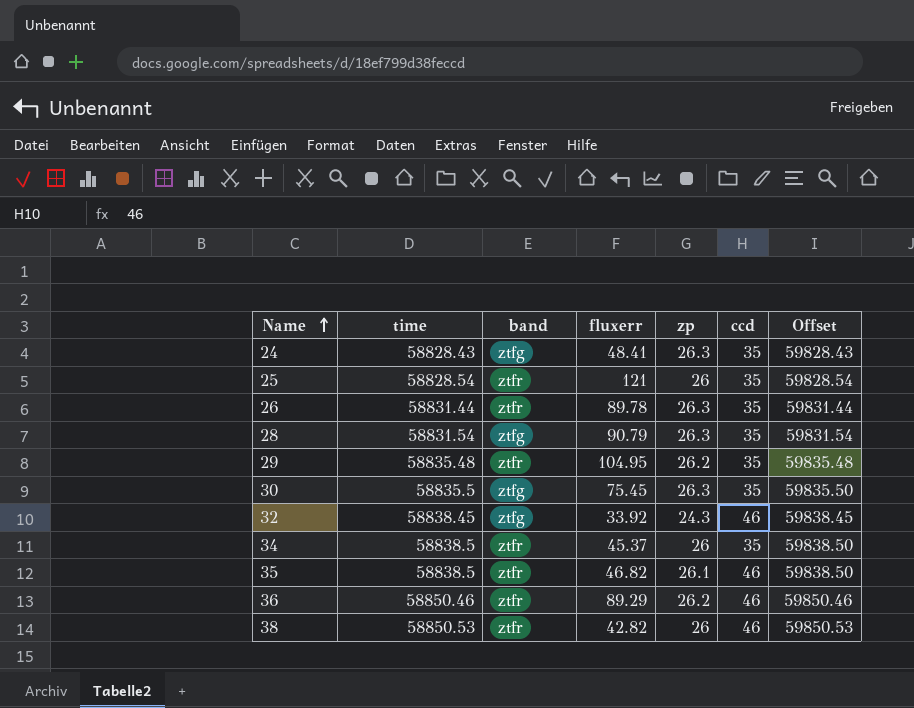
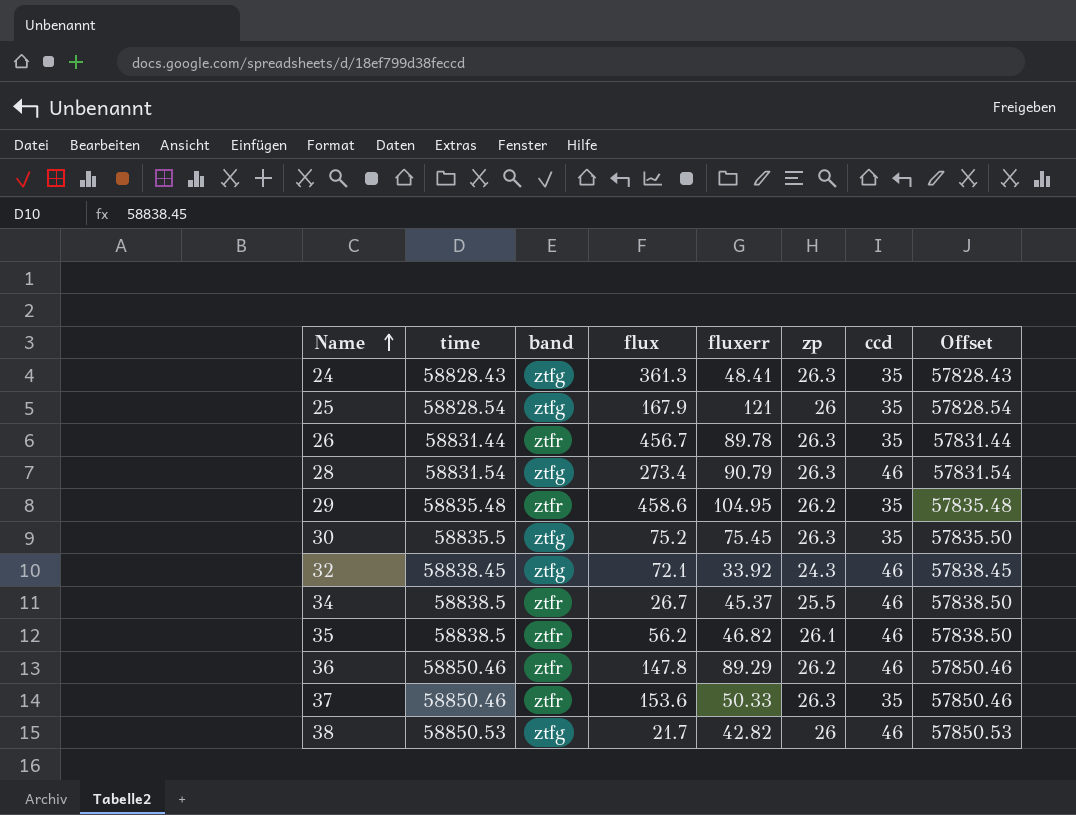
column flux | position: none -> 4
column Offset | formula: [time] + 1000 -> [time] - 1000
25 | band: ztfr -> ztfg
28 | ccd: 35 -> 46
34 | zp: 26 -> 25.5
34 | ccd: 35 -> 46
row 37: none -> 58850.46 | ztfr | 153.6 | 50.33 | 26.3 | 35 | 57850.46
38 | band: ztfr -> ztfg

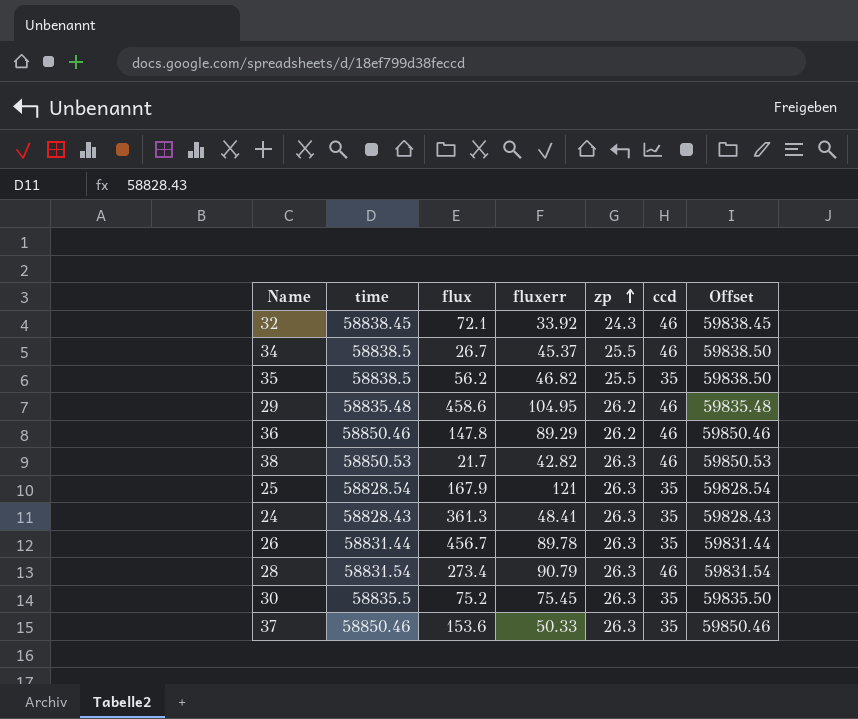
row order: Name ascending -> zp ascending
column band | position: 3 -> none
column Offset | formula: [time] - 1000 -> [time] + 1000
35 | zp: 26.1 -> 25.5
35 | ccd: 46 -> 35
29 | ccd: 35 -> 46
38 | zp: 26 -> 26.3
25 | zp: 26 -> 26.3

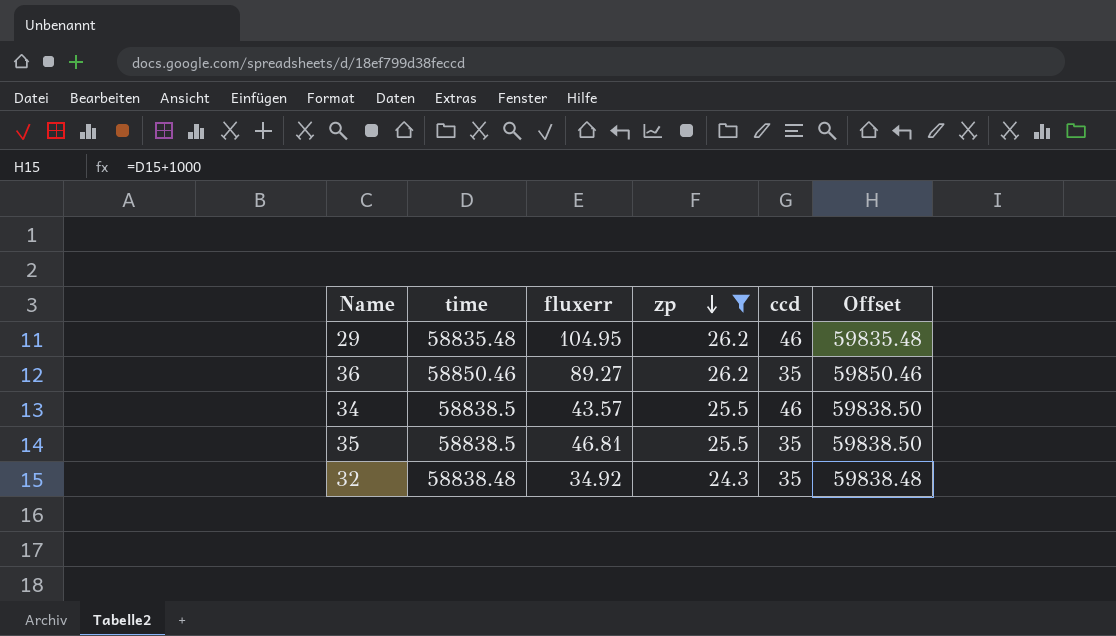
filter: none -> zp != 26.3
row order: zp ascending -> zp descending
column flux | position: 3 -> none
36 | fluxerr: 89.29 -> 89.27
36 | ccd: 46 -> 35
34 | fluxerr: 45.37 -> 43.57
35 | fluxerr: 46.82 -> 46.81
32 | time: 58838.45 -> 58838.48
32 | fluxerr: 33.92 -> 34.92
32 | ccd: 46 -> 35
32 | Offset: 59838.45 -> 59838.48

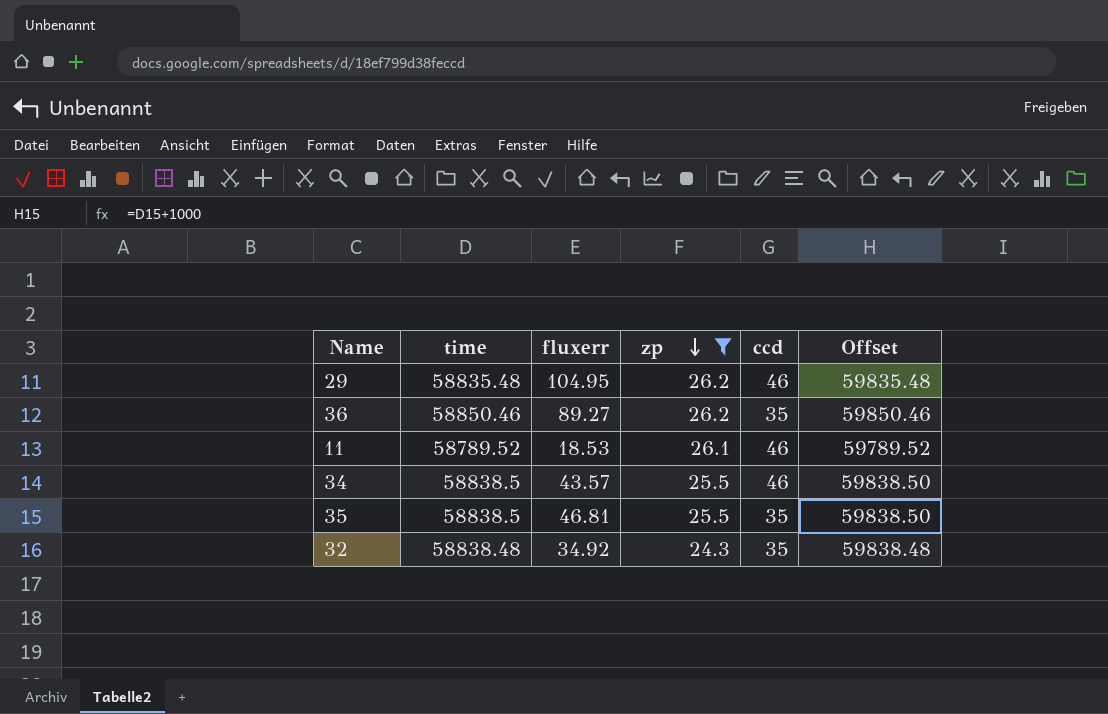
row 11: none -> 58789.52 | 18.53 | 26.1 | 46 | 59789.52

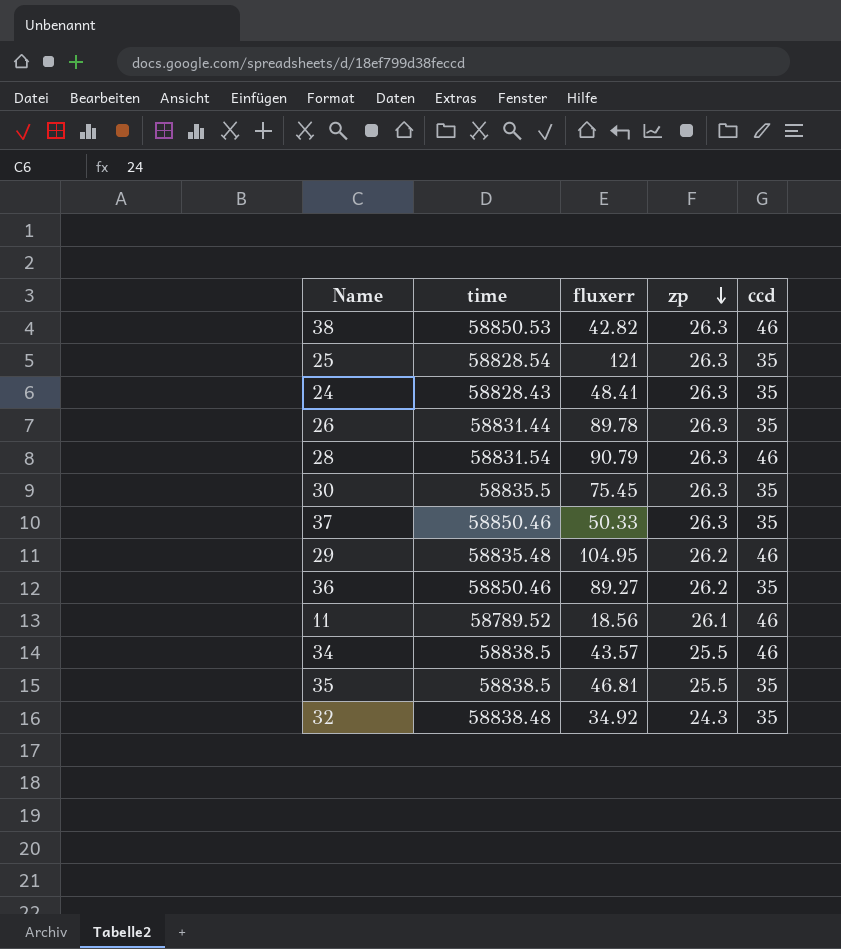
filter: zp != 26.3 -> none
column Offset | formula: [time] + 1000 -> none
11 | fluxerr: 18.53 -> 18.56

